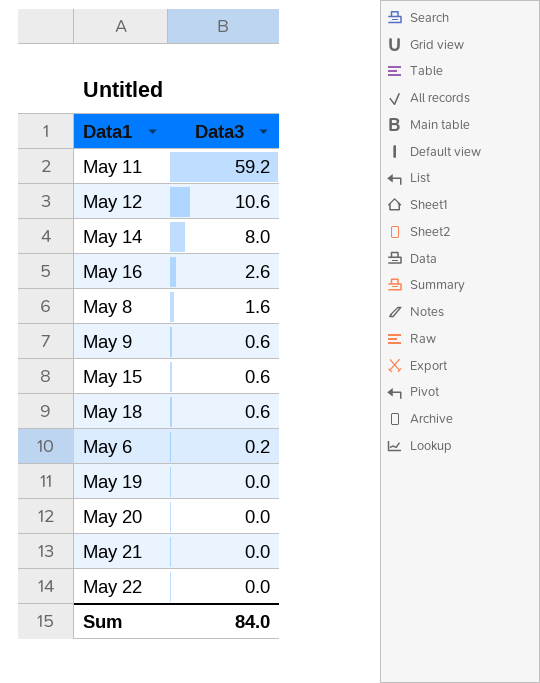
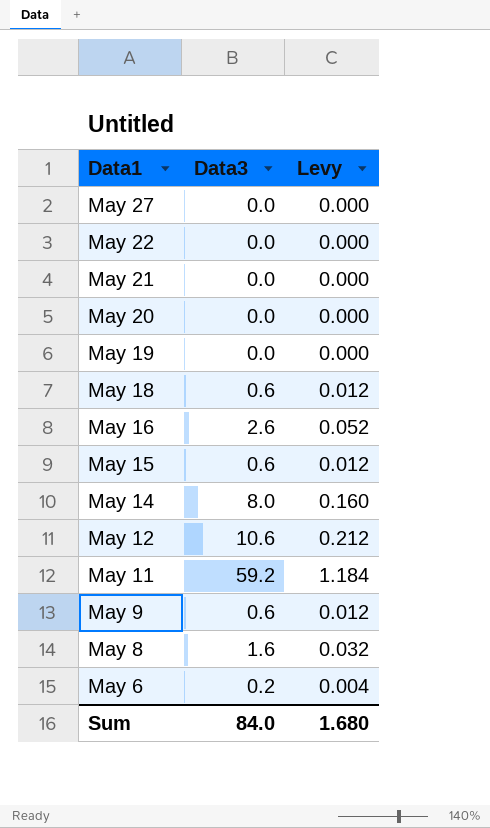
row order: Data3 descending -> Data1 descending
column Levy | formula: none -> [Data3] * 0.02
row May 27: none -> 0.0 | 0.000

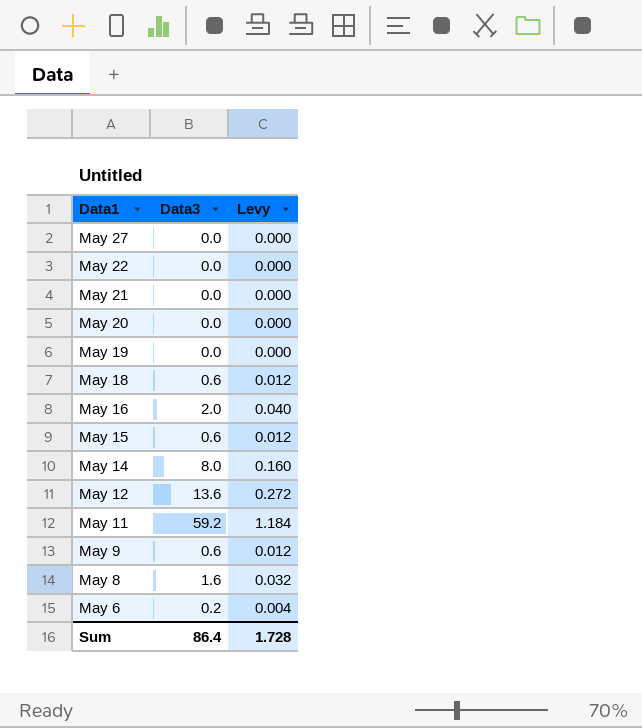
May 16 | Data3: 2.6 -> 2.0
May 16 | Levy: 0.052 -> 0.040
May 12 | Data3: 10.6 -> 13.6
May 12 | Levy: 0.212 -> 0.272
Sum | Data3: 84.0 -> 86.4
Sum | Levy: 1.680 -> 1.728

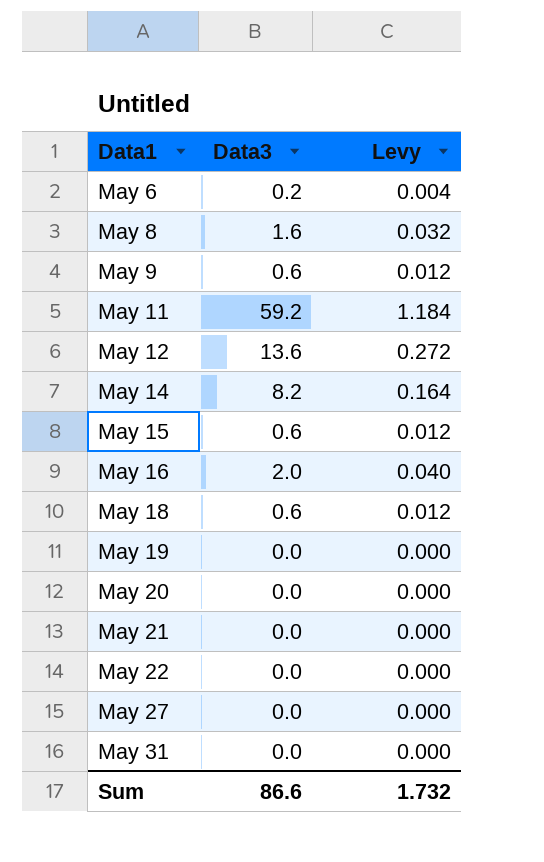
row order: Data1 descending -> Data1 ascending
May 14 | Data3: 8.0 -> 8.2
May 14 | Levy: 0.160 -> 0.164
row May 31: none -> 0.0 | 0.000
Sum | Data3: 86.4 -> 86.6
Sum | Levy: 1.728 -> 1.732

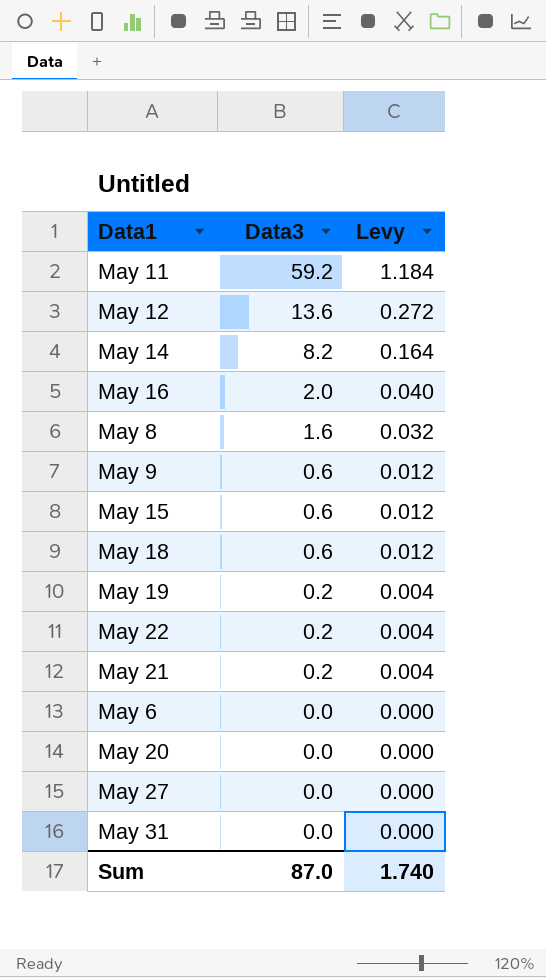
row order: Data1 ascending -> Data3 descending
May 19 | Data3: 0.0 -> 0.2
May 19 | Levy: 0.000 -> 0.004
May 22 | Data3: 0.0 -> 0.2
May 22 | Levy: 0.000 -> 0.004
May 21 | Data3: 0.0 -> 0.2
May 21 | Levy: 0.000 -> 0.004
May 6 | Data3: 0.2 -> 0.0
May 6 | Levy: 0.004 -> 0.000
Sum | Data3: 86.6 -> 87.0
Sum | Levy: 1.732 -> 1.740

